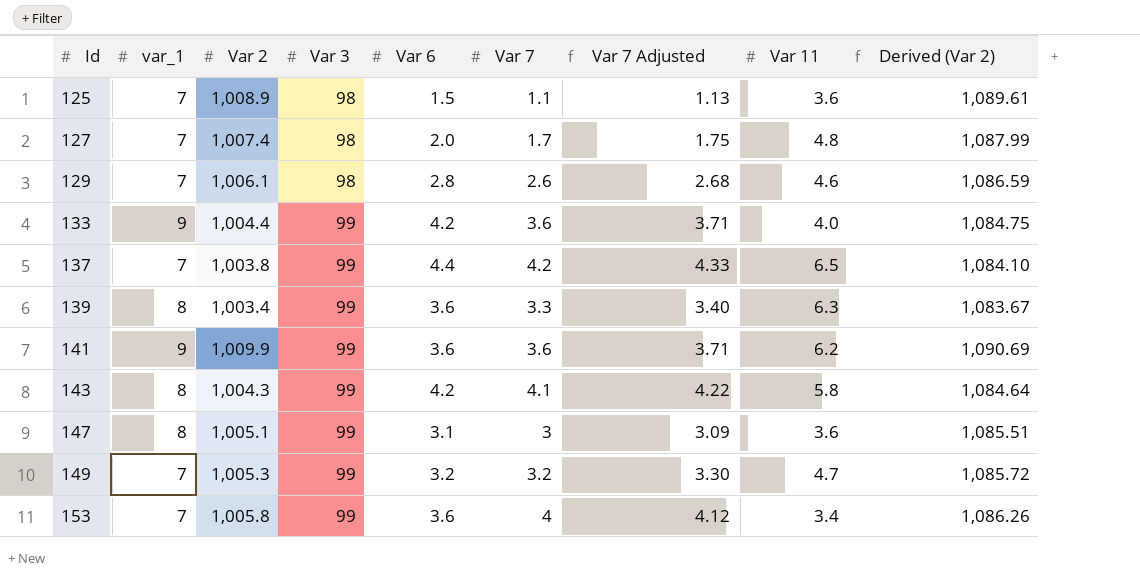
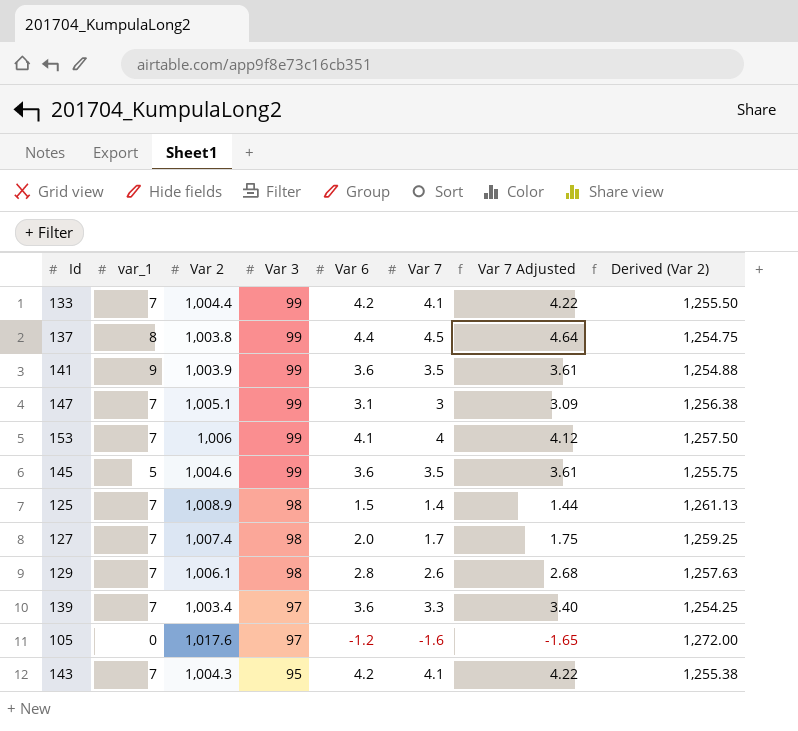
row order: Id ascending -> Var 3 descending
column Var 11 | position: 8 -> none
column Derived (Var 2) | formula: [Var 2] * 1.08 -> [Var 2] * 1.25
row 149: 7 | 1,005.3 | 99 | 3.2 | 3.2 | 3.30 | 4.7 | 1,085.72 -> none
133 | var_1: 9 -> 7
133 | Var 7: 3.6 -> 4.1
133 | Var 7 Adjusted: 3.71 -> 4.22
137 | var_1: 7 -> 8
137 | Var 7: 4.2 -> 4.5
137 | Var 7 Adjusted: 4.33 -> 4.64
141 | Var 2: 1,009.9 -> 1,003.9
141 | Var 7: 3.6 -> 3.5
141 | Var 7 Adjusted: 3.71 -> 3.61
147 | var_1: 8 -> 7
153 | Var 2: 1,005.8 -> 1,006
153 | Var 6: 3.6 -> 4.1
row 145: none -> 5 | 1,004.6 | 99 | 3.6 | 3.5 | 3.61 | 1,255.75
125 | Var 7: 1.1 -> 1.4
125 | Var 7 Adjusted: 1.13 -> 1.44
139 | var_1: 8 -> 7
139 | Var 3: 99 -> 97
row 105: none -> 0 | 1,017.6 | 97 | -1.2 | -1.6 | -1.65 | 1,272.00
143 | var_1: 8 -> 7
143 | Var 3: 99 -> 95

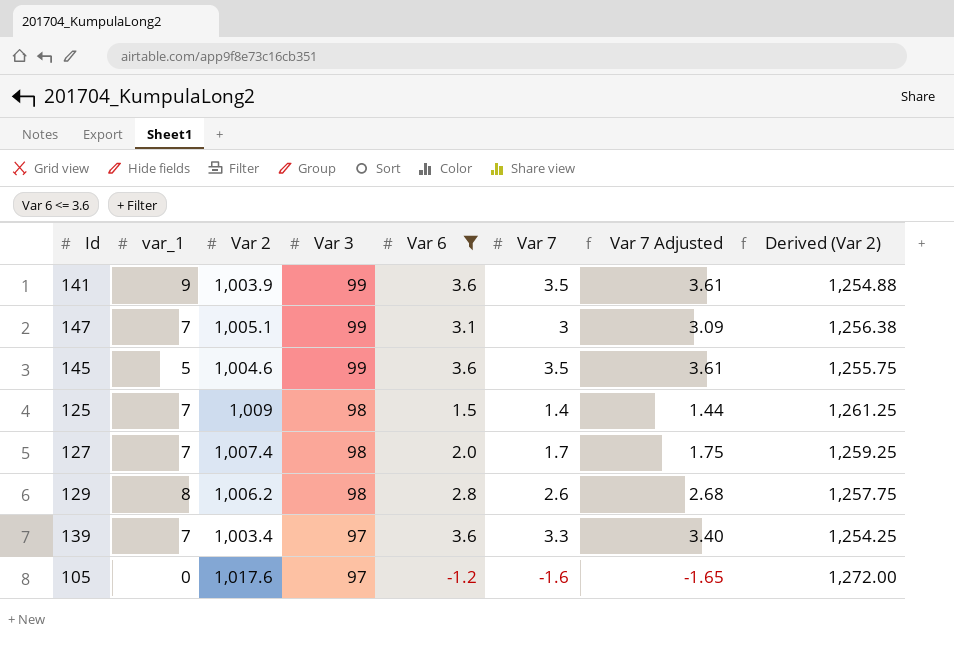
filter: none -> Var 6 <= 3.6
125 | Var 2: 1,008.9 -> 1,009
125 | Derived (Var 2): 1,261.13 -> 1,261.25
129 | var_1: 7 -> 8
129 | Var 2: 1,006.1 -> 1,006.2
129 | Derived (Var 2): 1,257.63 -> 1,257.75

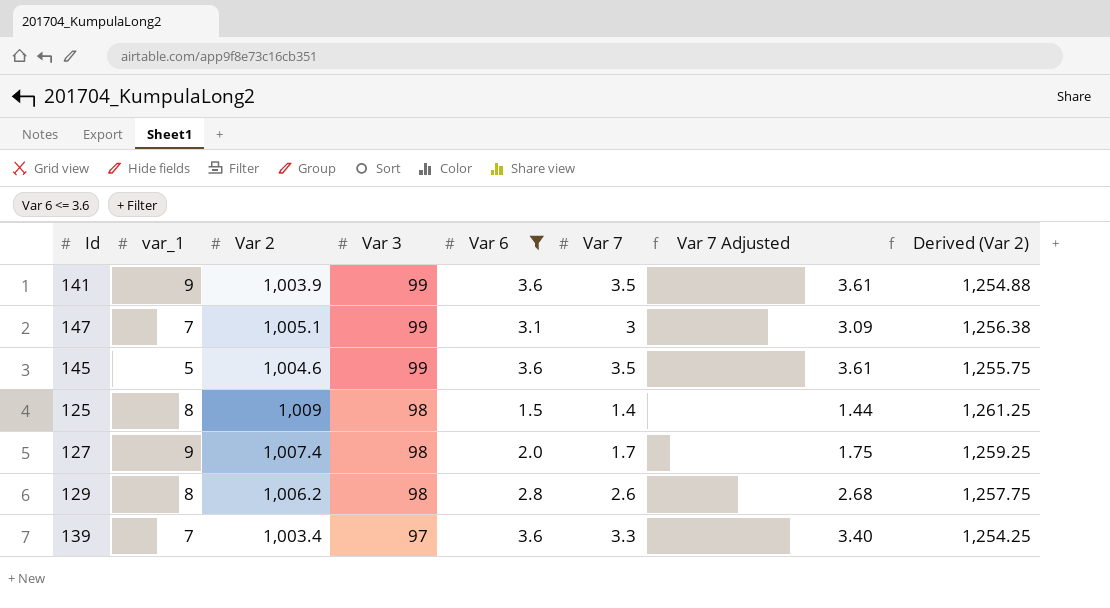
row 105: 0 | 1,017.6 | 97 | -1.2 | -1.6 | -1.65 | 1,272.00 -> none
125 | var_1: 7 -> 8
127 | var_1: 7 -> 9

